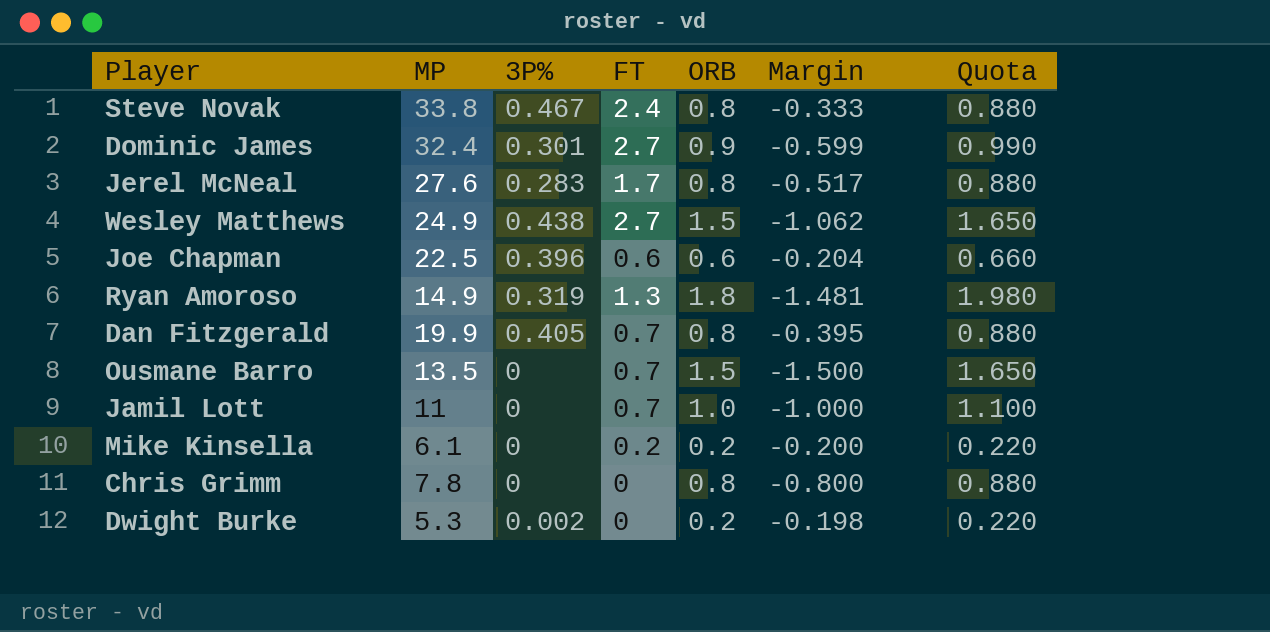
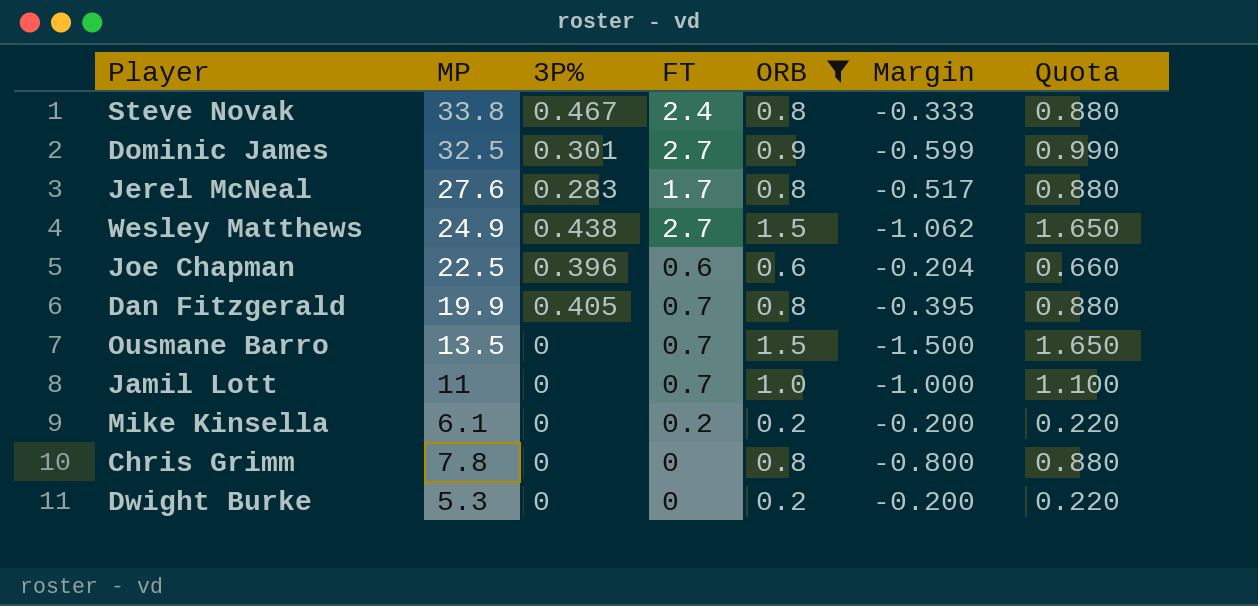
filter: none -> ORB != 1.8
Dominic James | MP: 32.4 -> 32.5
Dwight Burke | 3P%: 0.002 -> 0
Dwight Burke | Margin: -0.198 -> -0.200

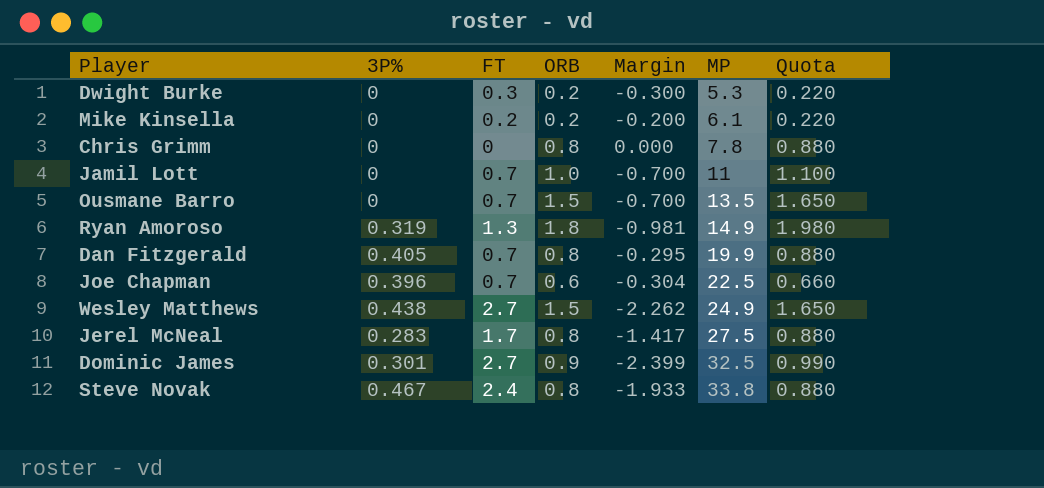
filter: ORB != 1.8 -> none
row order: none -> MP ascending
column Margin | formula: [3P%] - [ORB] -> [3P%] - [FT]
column MP | position: 2 -> 6
Dwight Burke | FT: 0 -> 0.3
Joe Chapman | FT: 0.6 -> 0.7
Jerel McNeal | MP: 27.6 -> 27.5

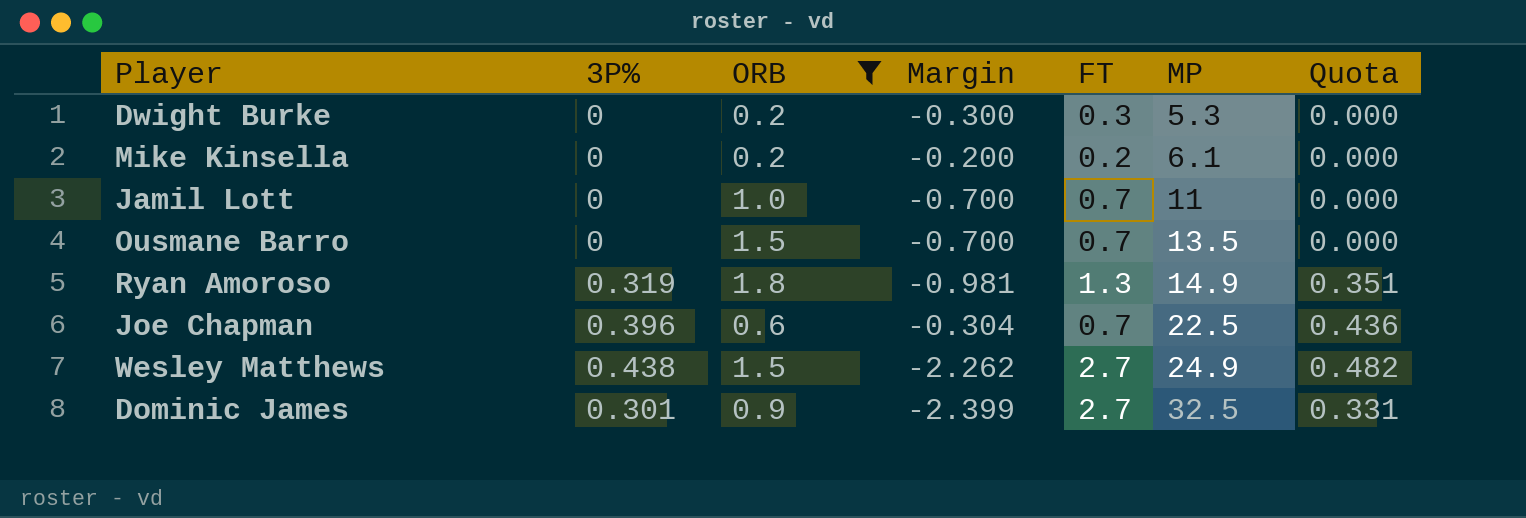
filter: none -> ORB != 0.8
column FT | position: 3 -> 5
column Quota | formula: [ORB] * 1.1 -> [3P%] * 1.1

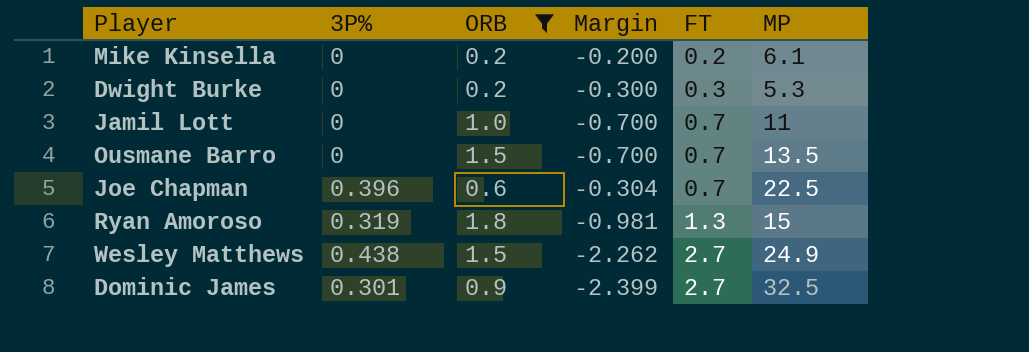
row order: MP ascending -> FT ascending
column Quota | formula: [3P%] * 1.1 -> none
Ryan Amoroso | MP: 14.9 -> 15

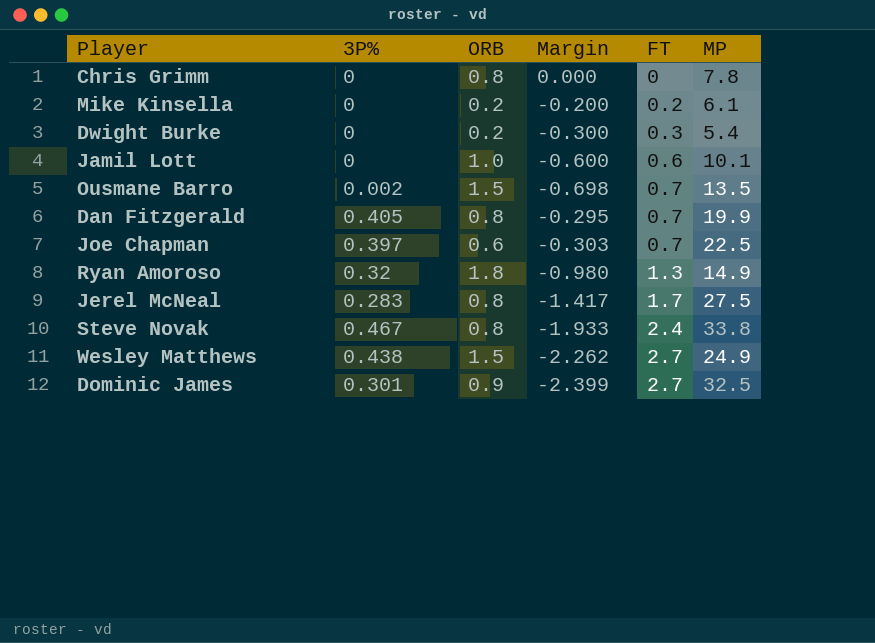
filter: ORB != 0.8 -> none
Dwight Burke | MP: 5.3 -> 5.4
Jamil Lott | Margin: -0.700 -> -0.600
Jamil Lott | FT: 0.7 -> 0.6
Jamil Lott | MP: 11 -> 10.1
Ousmane Barro | 3P%: 0 -> 0.002
Ousmane Barro | Margin: -0.700 -> -0.698
Joe Chapman | 3P%: 0.396 -> 0.397
Joe Chapman | Margin: -0.304 -> -0.303
Ryan Amoroso | 3P%: 0.319 -> 0.32
Ryan Amoroso | Margin: -0.981 -> -0.980
Ryan Amoroso | MP: 15 -> 14.9

